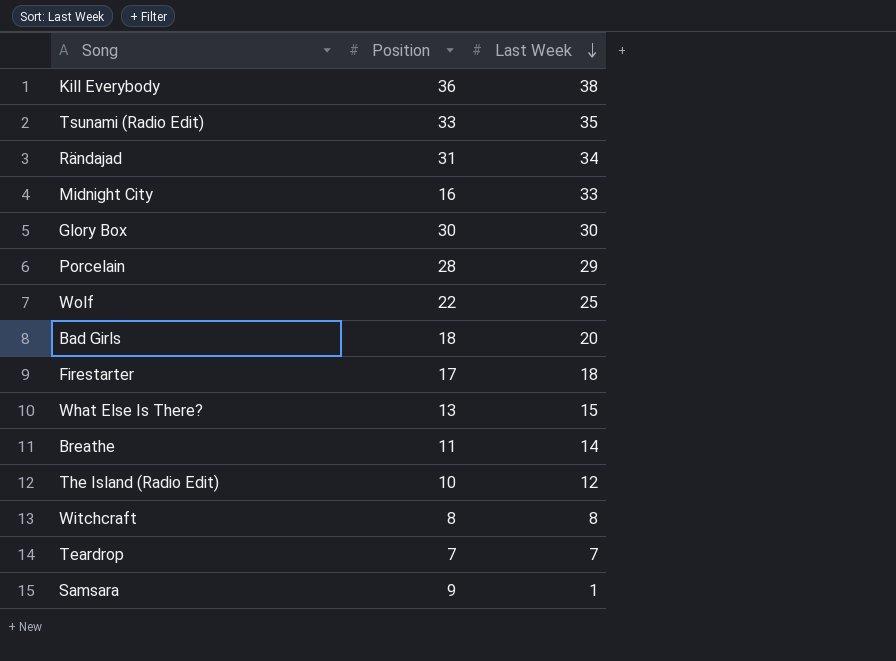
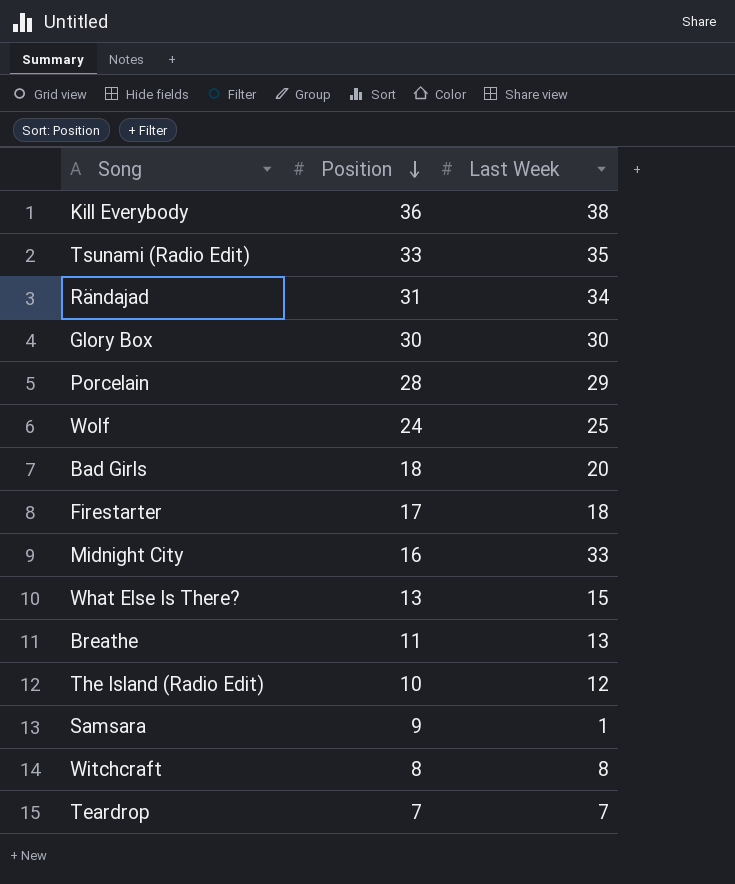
row order: Last Week descending -> Position descending
Wolf | Position: 22 -> 24
Breathe | Last Week: 14 -> 13

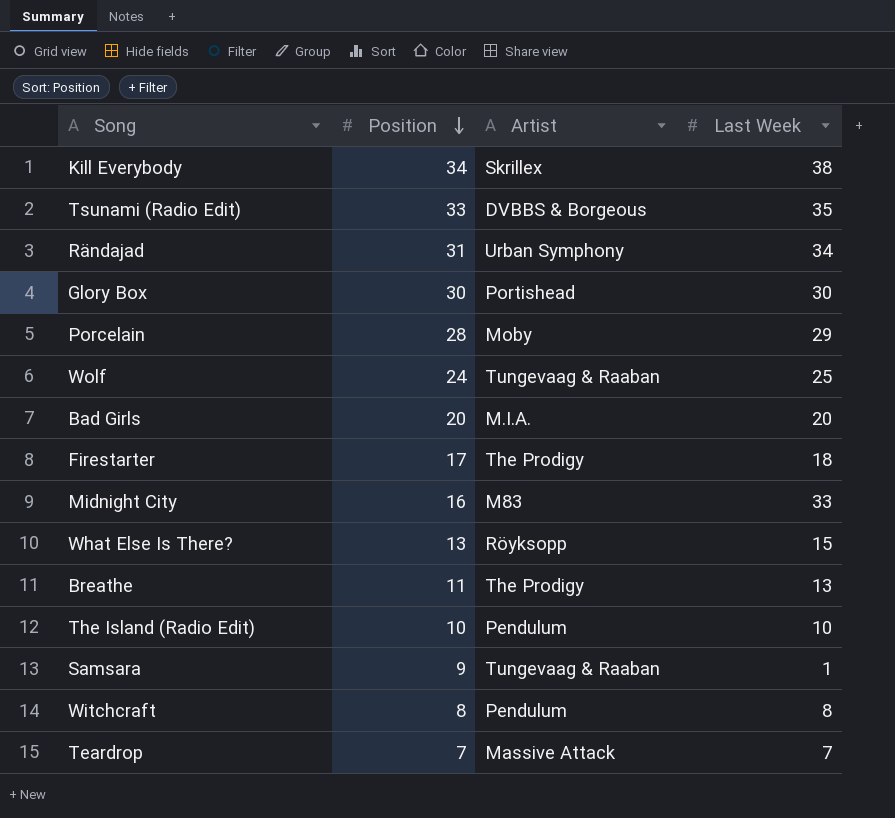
column Artist | position: none -> 3
Kill Everybody | Position: 36 -> 34
Bad Girls | Position: 18 -> 20
The Island (Radio Edit) | Last Week: 12 -> 10

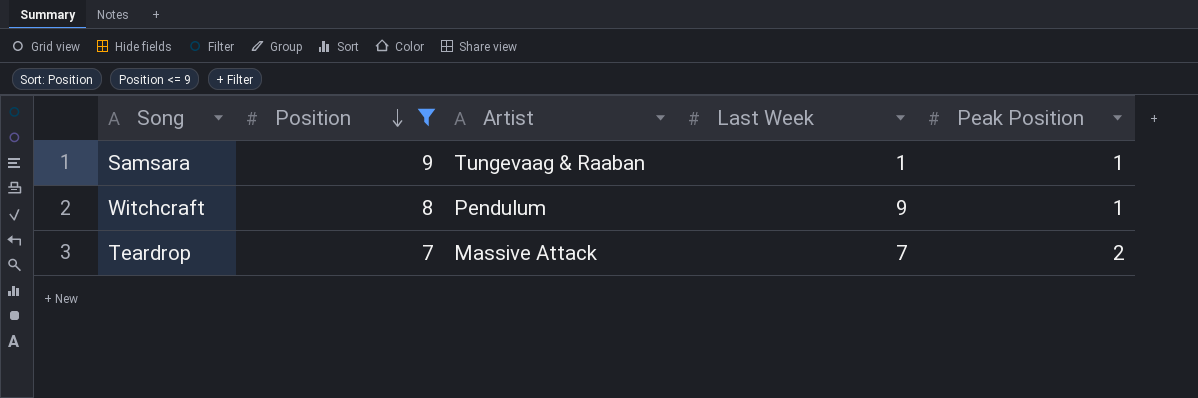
filter: none -> Position <= 9
column Peak Position | position: none -> 5
Witchcraft | Last Week: 8 -> 9

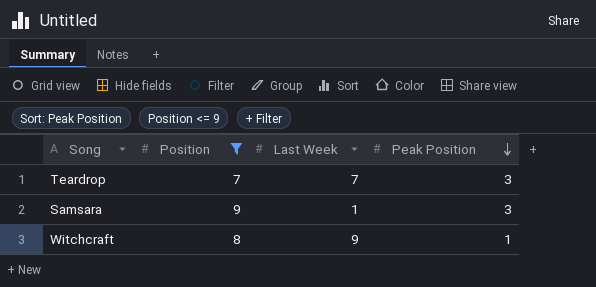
row order: Position descending -> Peak Position descending
column Artist | position: 3 -> none
Teardrop | Peak Position: 2 -> 3
Samsara | Peak Position: 1 -> 3

